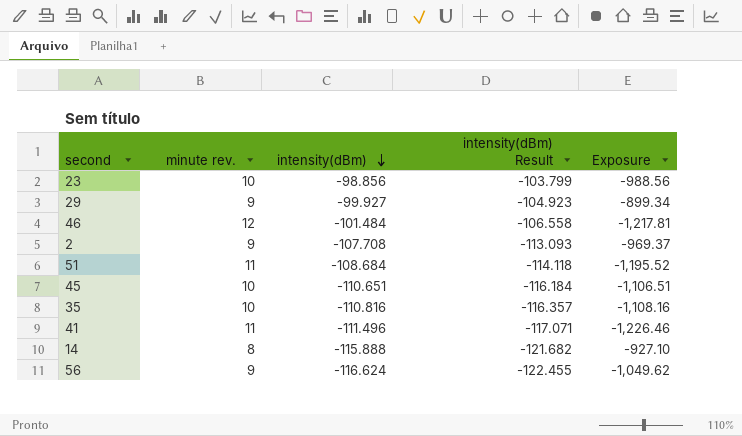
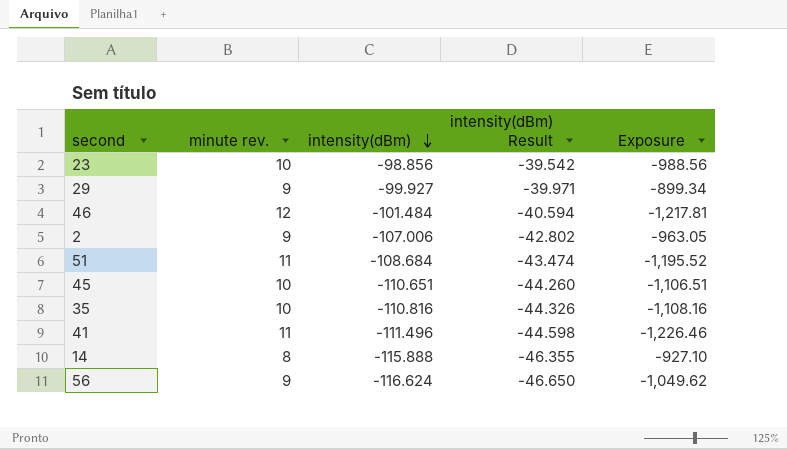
column intensity(dBm) Result | formula: [intensity(dBm)] * 1.05 -> [intensity(dBm)] * 0.4
2 | intensity(dBm): -107.708 -> -107.006
2 | Exposure: -969.37 -> -963.05

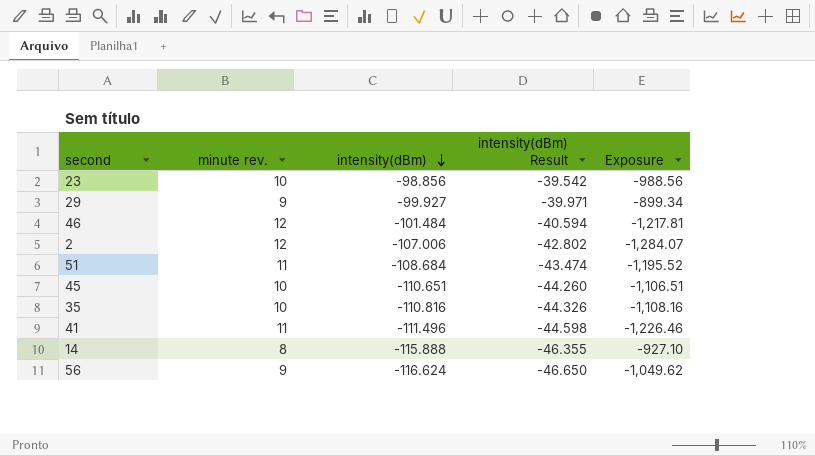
2 | minute rev.: 9 -> 12
2 | Exposure: -963.05 -> -1,284.07

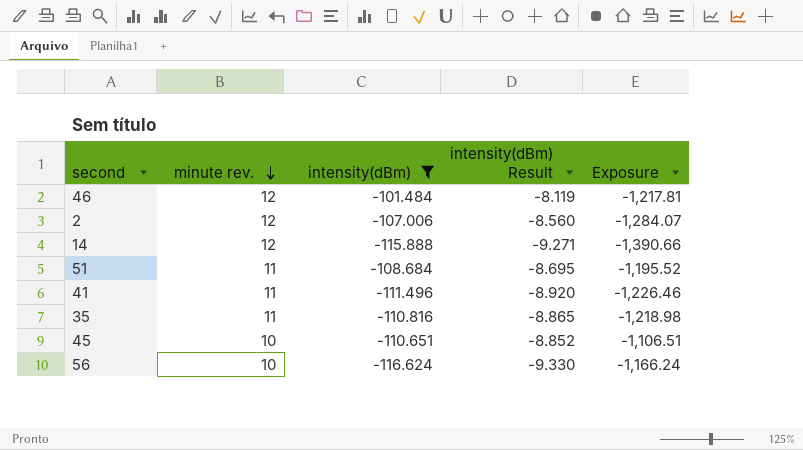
filter: none -> intensity(dBm) <= -101.484
row order: intensity(dBm) descending -> minute rev. descending
column intensity(dBm) Result | formula: [intensity(dBm)] * 0.4 -> [intensity(dBm)] * 0.08
14 | minute rev.: 8 -> 12
14 | Exposure: -927.10 -> -1,390.66
35 | minute rev.: 10 -> 11
35 | Exposure: -1,108.16 -> -1,218.98
56 | minute rev.: 9 -> 10
56 | Exposure: -1,049.62 -> -1,166.24

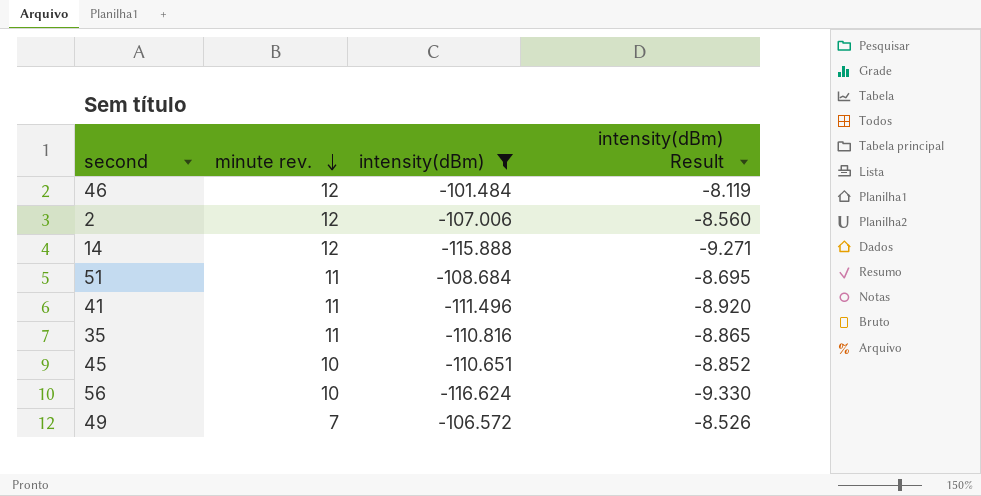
column Exposure | formula: [minute rev.] * [intensity(dBm)] -> none
row 49: none -> 7 | -106.572 | -8.526

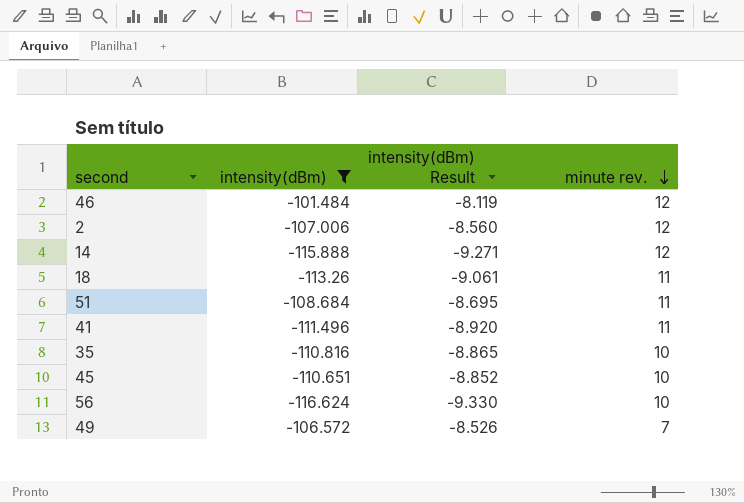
column minute rev. | position: 2 -> 4
row 18: none -> -113.26 | -9.061 | 11
35 | minute rev.: 11 -> 10

